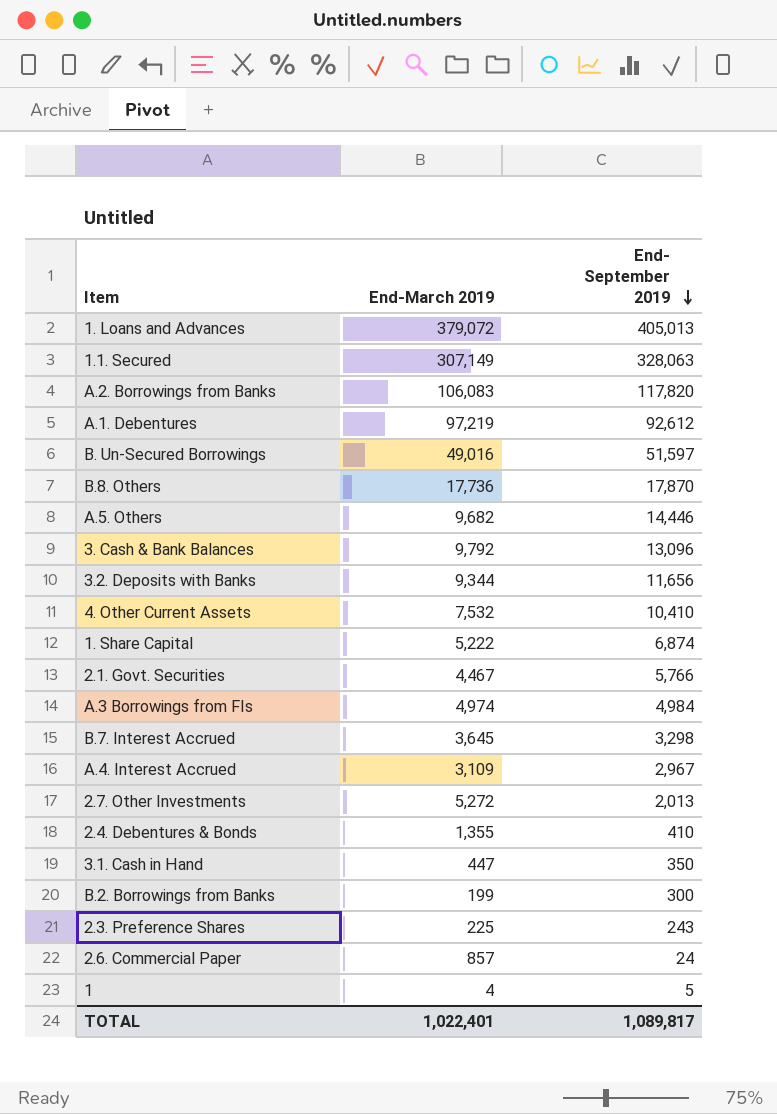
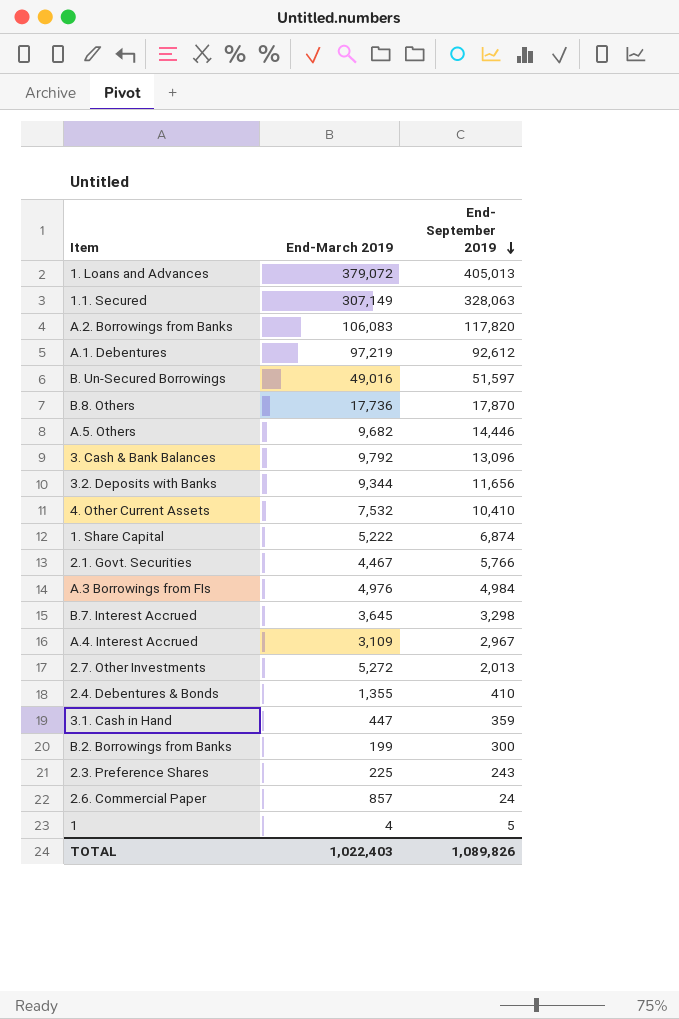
A.3 Borrowings from FIs | End-March 2019: 4,974 -> 4,976
3.1. Cash in Hand | End- September 2019: 350 -> 359
TOTAL | End-March 2019: 1,022,401 -> 1,022,403
TOTAL | End- September 2019: 1,089,817 -> 1,089,826

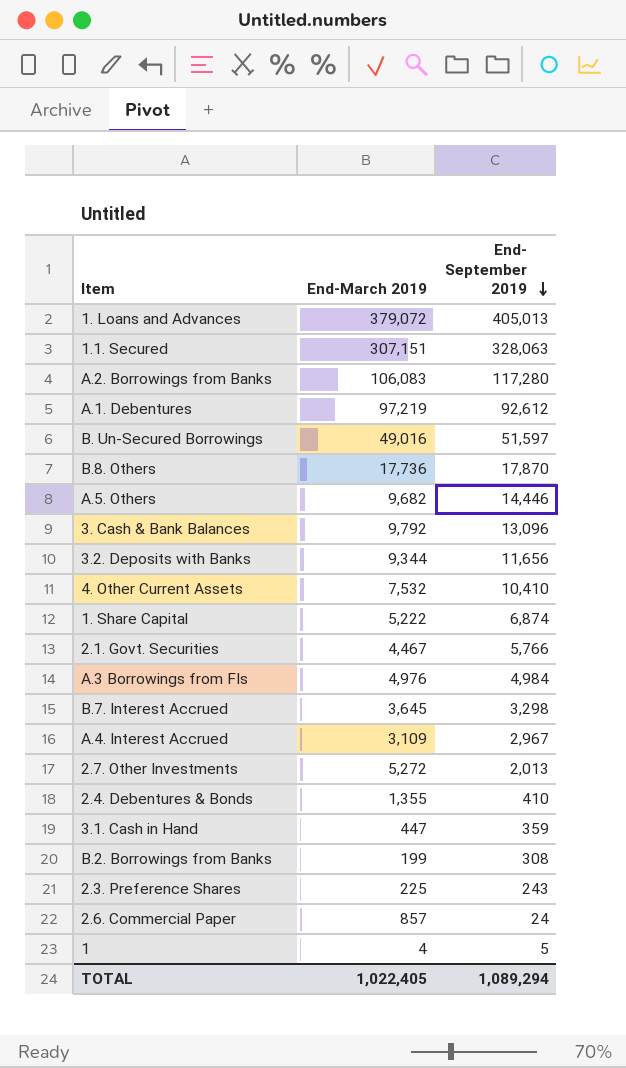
1.1. Secured | End-March 2019: 307,149 -> 307,151
A.2. Borrowings from Banks | End- September 2019: 117,820 -> 117,280
B.2. Borrowings from Banks | End- September 2019: 300 -> 308
TOTAL | End-March 2019: 1,022,403 -> 1,022,405
TOTAL | End- September 2019: 1,089,826 -> 1,089,294

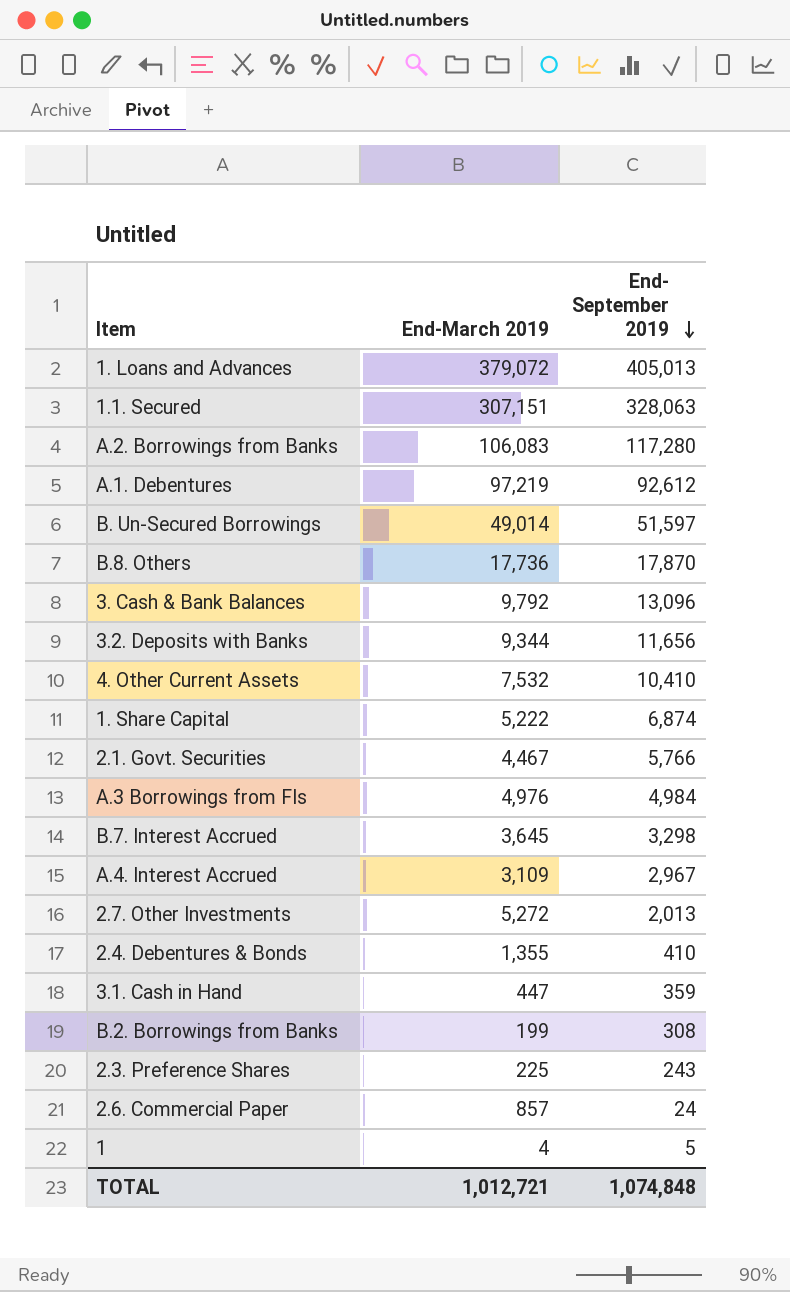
row A.5. Others: 9,682 | 14,446 -> none
B. Un-Secured Borrowings | End-March 2019: 49,016 -> 49,014
TOTAL | End-March 2019: 1,022,405 -> 1,012,721
TOTAL | End- September 2019: 1,089,294 -> 1,074,848

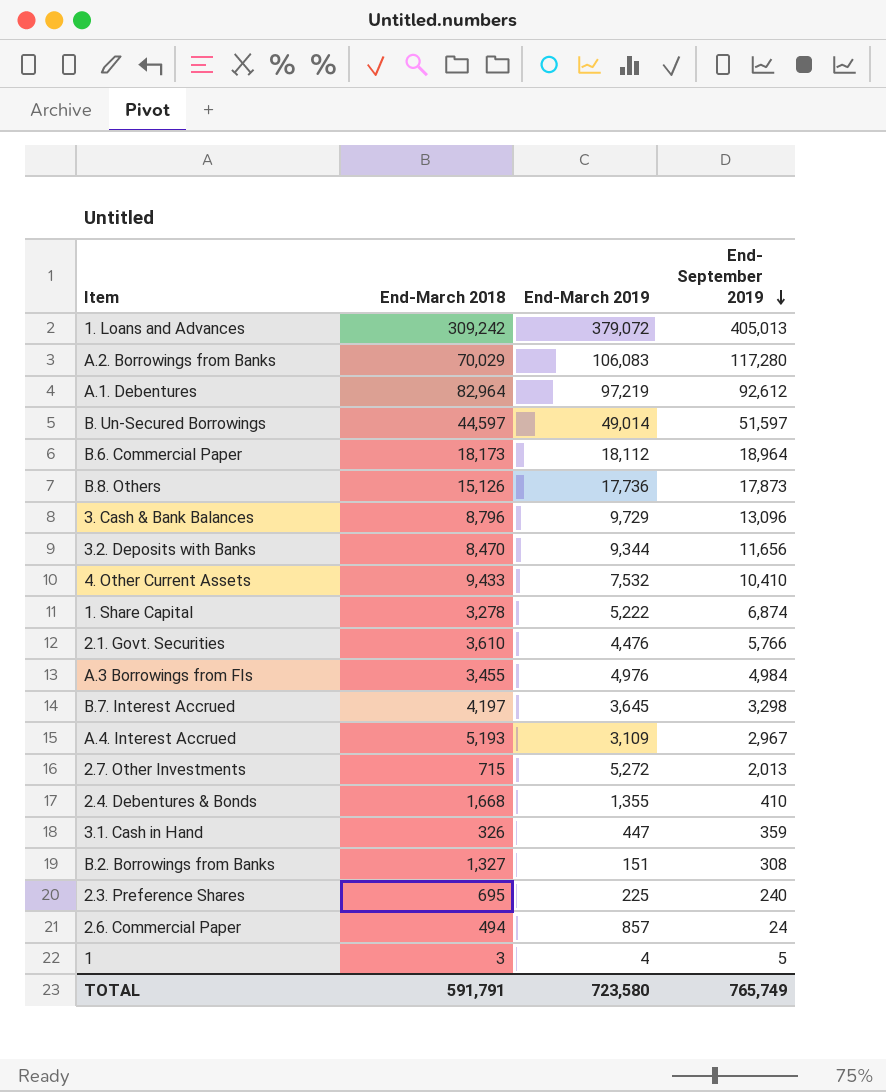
column End-March 2018 | position: none -> 2
row 1.1. Secured: 307,151 | 328,063 -> none
row B.6. Commercial Paper: none -> 18,173 | 18,112 | 18,964
B.8. Others | End- September 2019: 17,870 -> 17,873
3. Cash & Bank Balances | End-March 2019: 9,792 -> 9,729
2.1. Govt. Securities | End-March 2019: 4,467 -> 4,476
B.2. Borrowings from Banks | End-March 2019: 199 -> 151
2.3. Preference Shares | End- September 2019: 243 -> 240
TOTAL | End-March 2019: 1,012,721 -> 723,580
TOTAL | End- September 2019: 1,074,848 -> 765,749

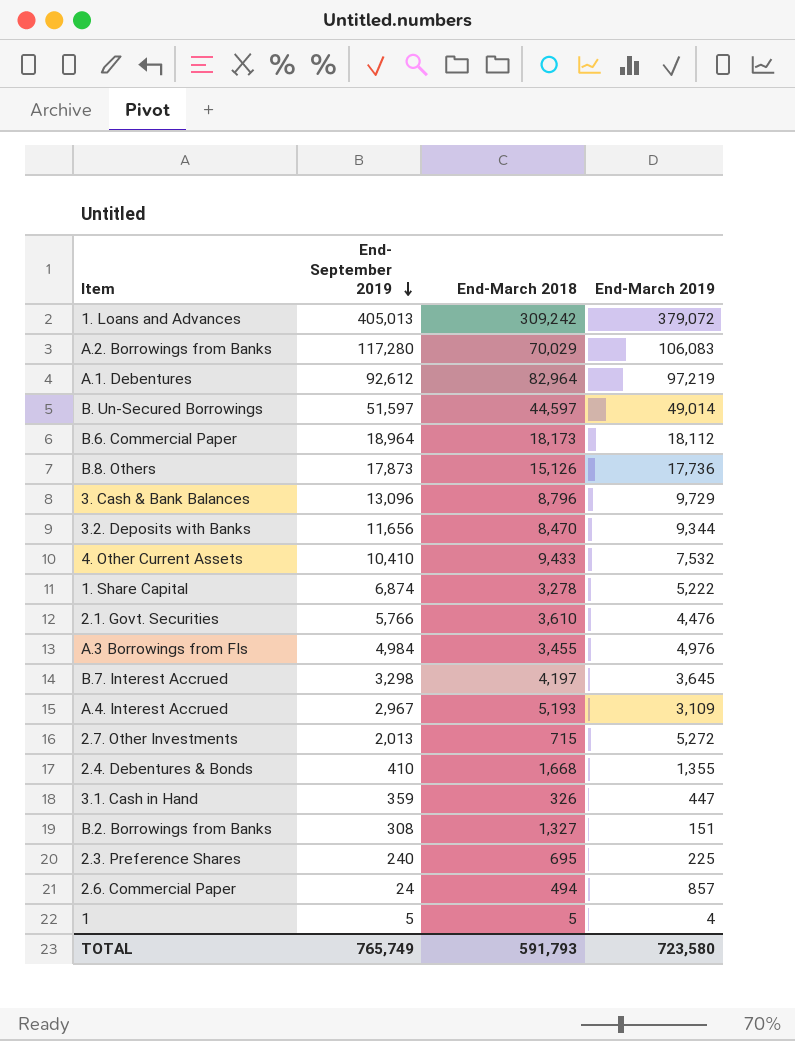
column End- September 2019 | position: 4 -> 2
1 | End-March 2018: 3 -> 5
TOTAL | End-March 2018: 591,791 -> 591,793

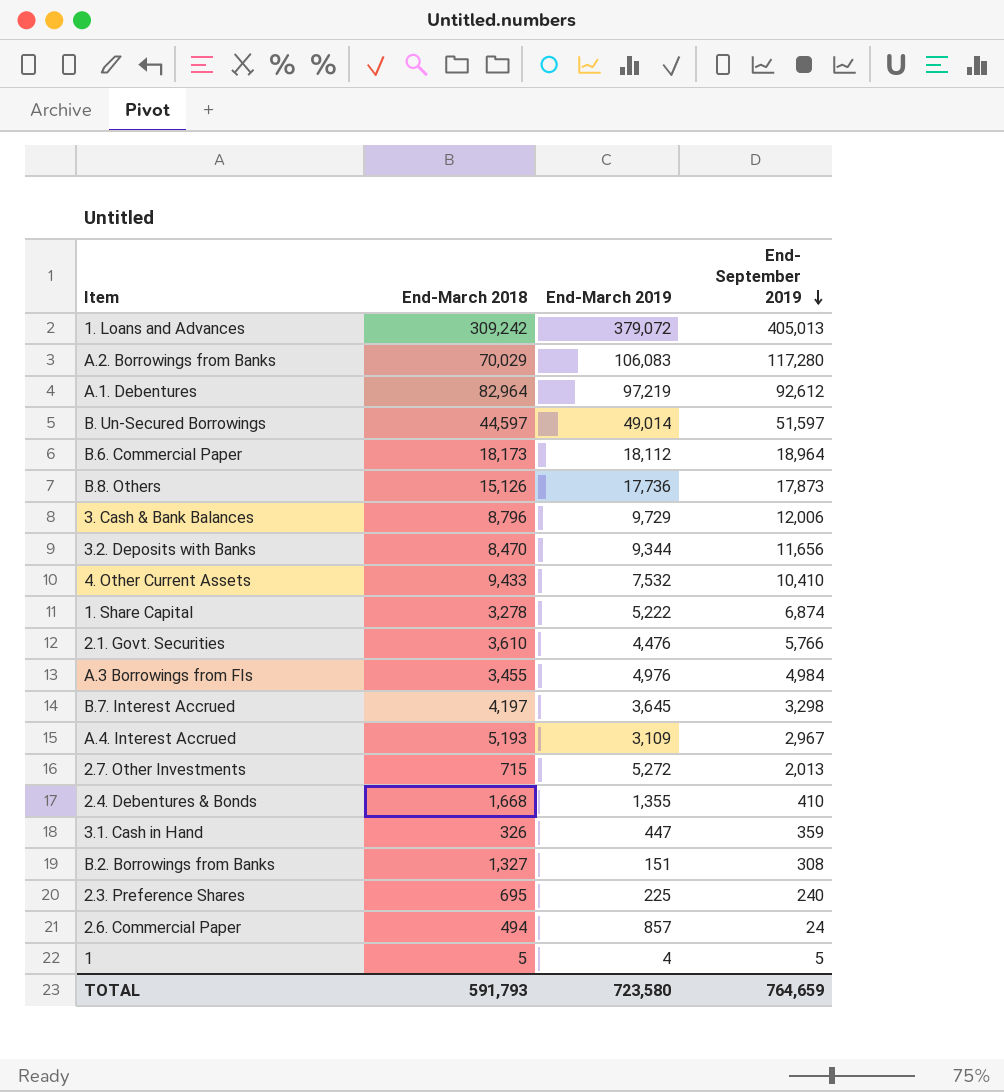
column End- September 2019 | position: 2 -> 4
3. Cash & Bank Balances | End- September 2019: 13,096 -> 12,006
TOTAL | End- September 2019: 765,749 -> 764,659

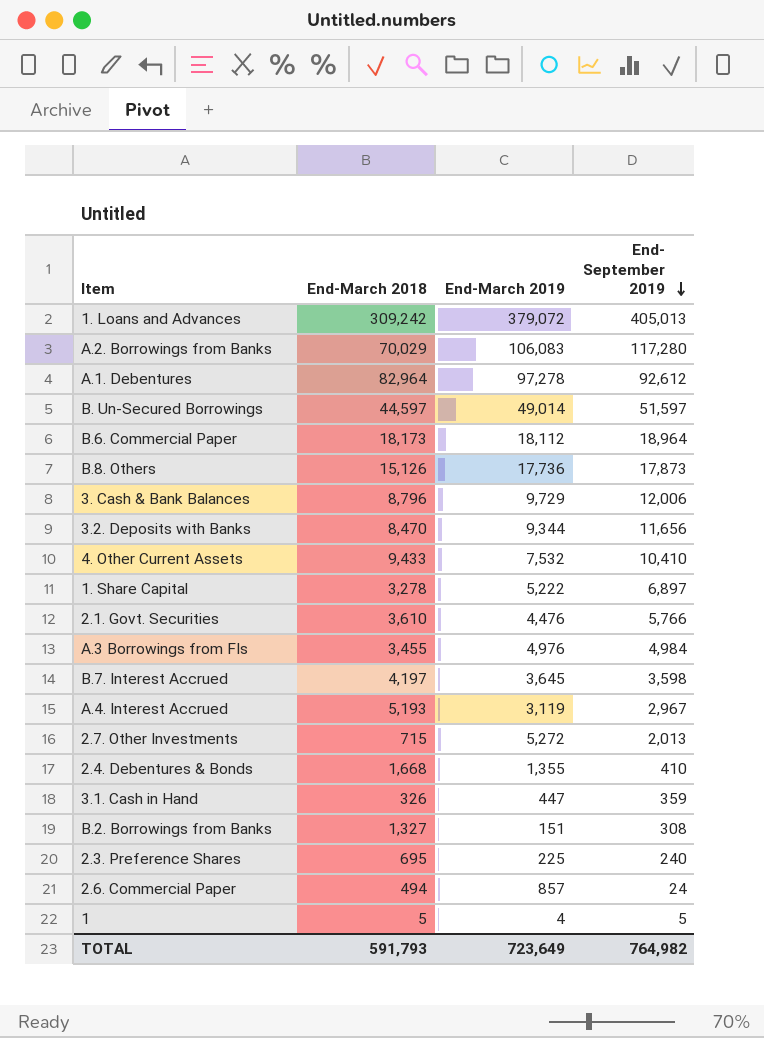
A.1. Debentures | End-March 2019: 97,219 -> 97,278
1. Share Capital | End- September 2019: 6,874 -> 6,897
B.7. Interest Accrued | End- September 2019: 3,298 -> 3,598
A.4. Interest Accrued | End-March 2019: 3,109 -> 3,119
TOTAL | End-March 2019: 723,580 -> 723,649
TOTAL | End- September 2019: 764,659 -> 764,982

